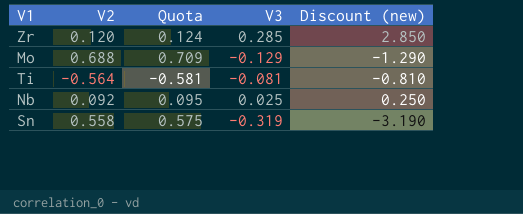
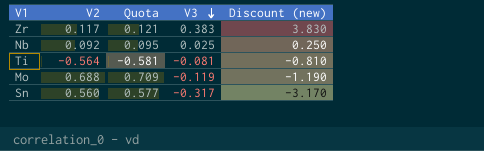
row order: none -> V3 descending
Zr | V2: 0.120 -> 0.117
Zr | Quota: 0.124 -> 0.121
Zr | V3: 0.285 -> 0.383
Zr | Discount (new): 2.850 -> 3.830
Mo | V3: -0.129 -> -0.119
Mo | Discount (new): -1.290 -> -1.190
Sn | V2: 0.558 -> 0.560
Sn | Quota: 0.575 -> 0.577
Sn | V3: -0.319 -> -0.317
Sn | Discount (new): -3.190 -> -3.170

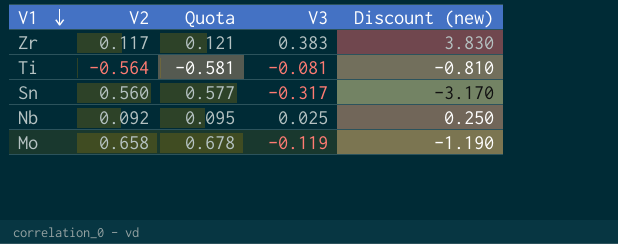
row order: V3 descending -> V1 descending
Mo | V2: 0.688 -> 0.658
Mo | Quota: 0.709 -> 0.678

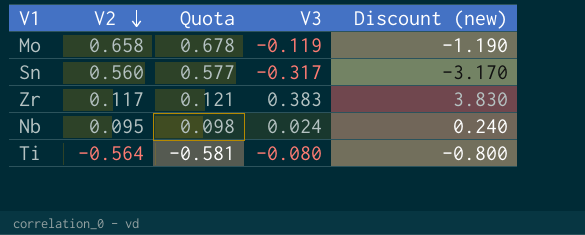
row order: V1 descending -> V2 descending
Nb | V2: 0.092 -> 0.095
Nb | Quota: 0.095 -> 0.098
Nb | V3: 0.025 -> 0.024
Nb | Discount (new): 0.250 -> 0.240
Ti | V3: -0.081 -> -0.080
Ti | Discount (new): -0.810 -> -0.800

